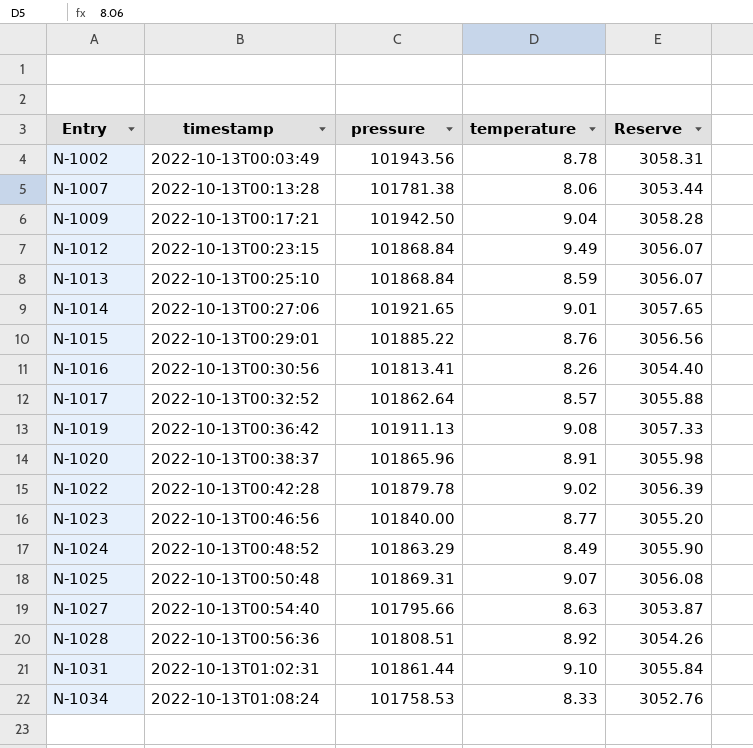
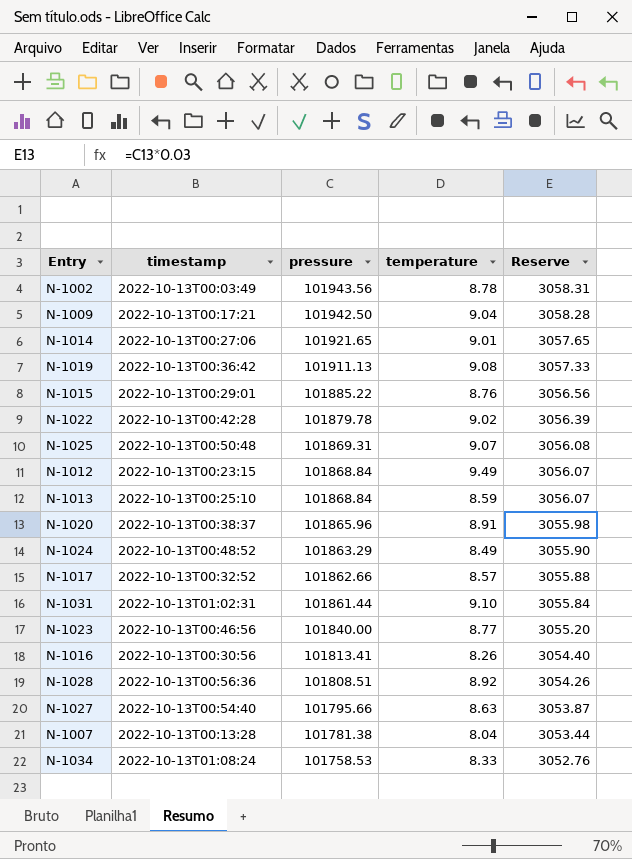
row order: Entry ascending -> pressure descending
N-1017 | pressure: 101862.64 -> 101862.66
N-1007 | temperature: 8.06 -> 8.04

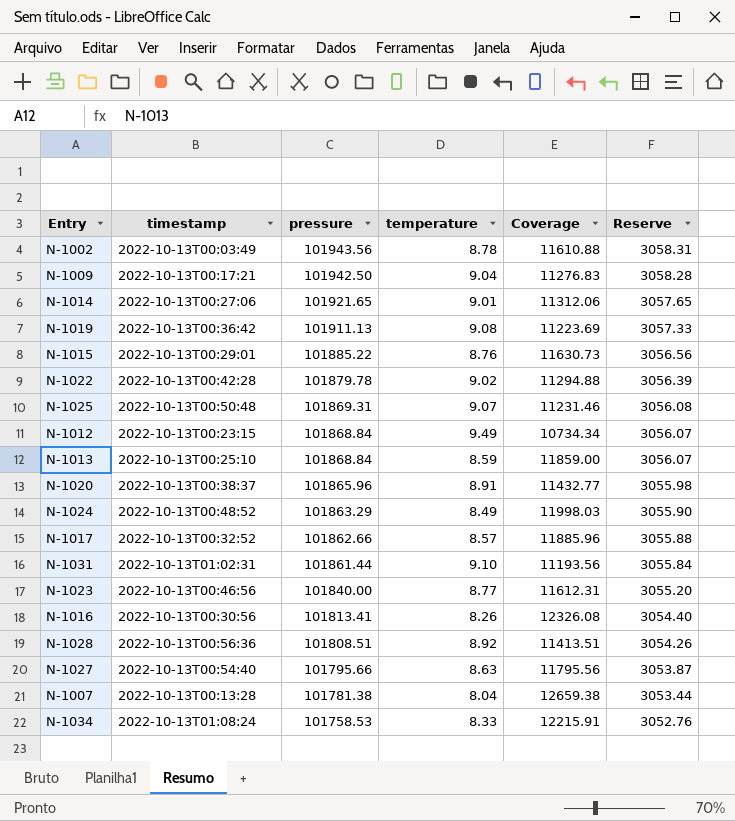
column Coverage | formula: none -> [pressure] / [temperature]

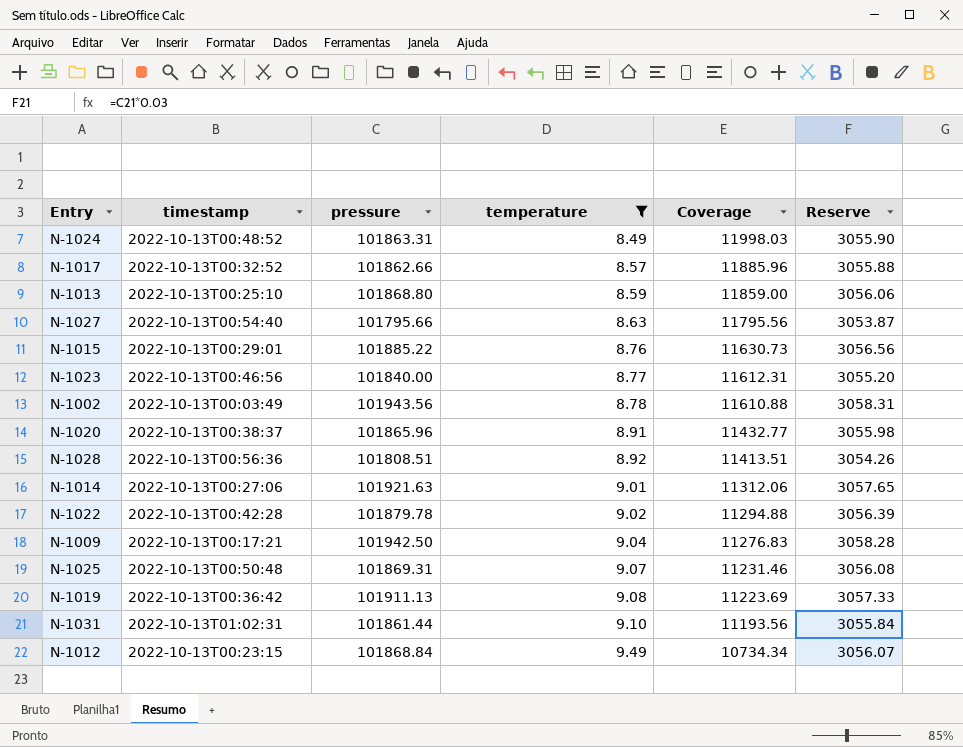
filter: none -> temperature >= 8.49
row order: pressure descending -> temperature ascending
N-1024 | pressure: 101863.29 -> 101863.31
N-1013 | pressure: 101868.84 -> 101868.80
N-1013 | Reserve: 3056.07 -> 3056.06
N-1014 | pressure: 101921.65 -> 101921.63

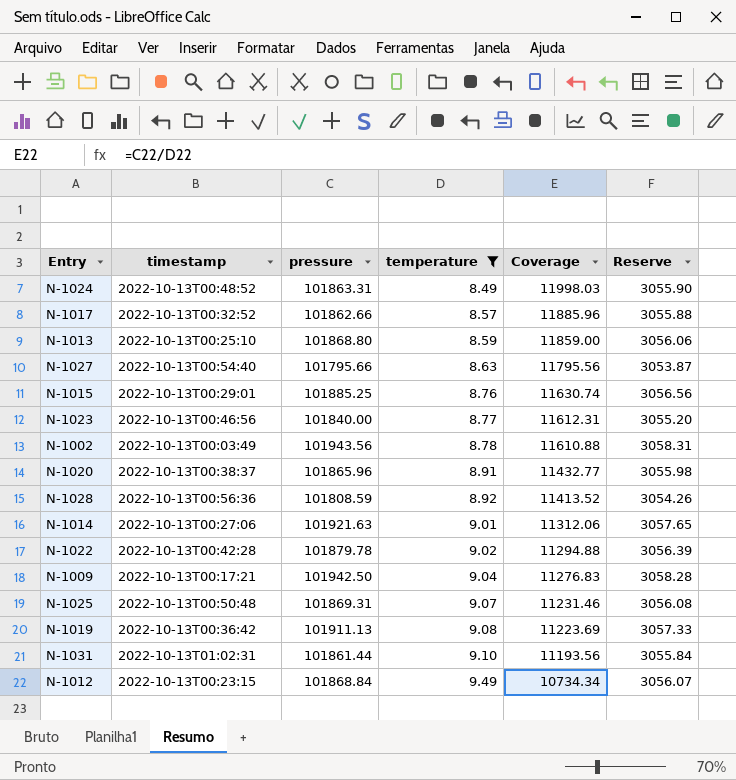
N-1015 | pressure: 101885.22 -> 101885.25
N-1015 | Coverage: 11630.73 -> 11630.74
N-1028 | pressure: 101808.51 -> 101808.59
N-1028 | Coverage: 11413.51 -> 11413.52

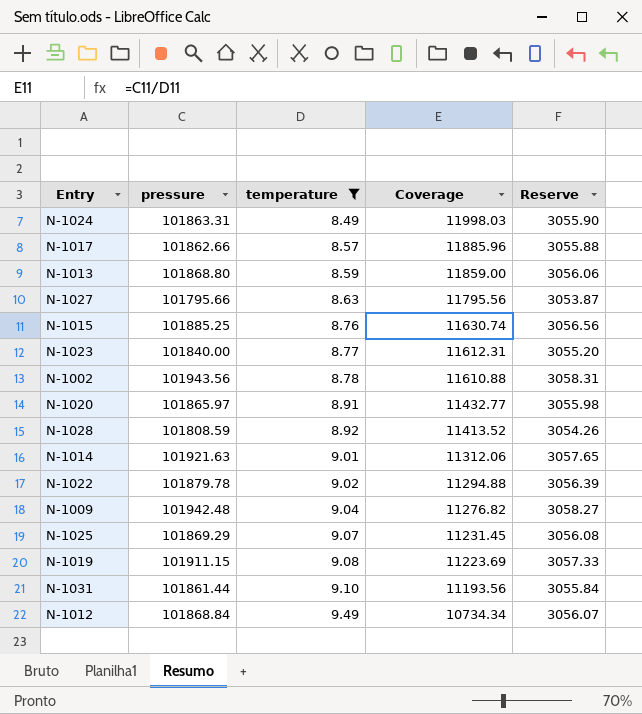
column timestamp | position: 2 -> none
N-1020 | pressure: 101865.96 -> 101865.97
N-1009 | pressure: 101942.50 -> 101942.48
N-1009 | Coverage: 11276.83 -> 11276.82
N-1009 | Reserve: 3058.28 -> 3058.27
N-1025 | pressure: 101869.31 -> 101869.29
N-1025 | Coverage: 11231.46 -> 11231.45
N-1019 | pressure: 101911.13 -> 101911.15

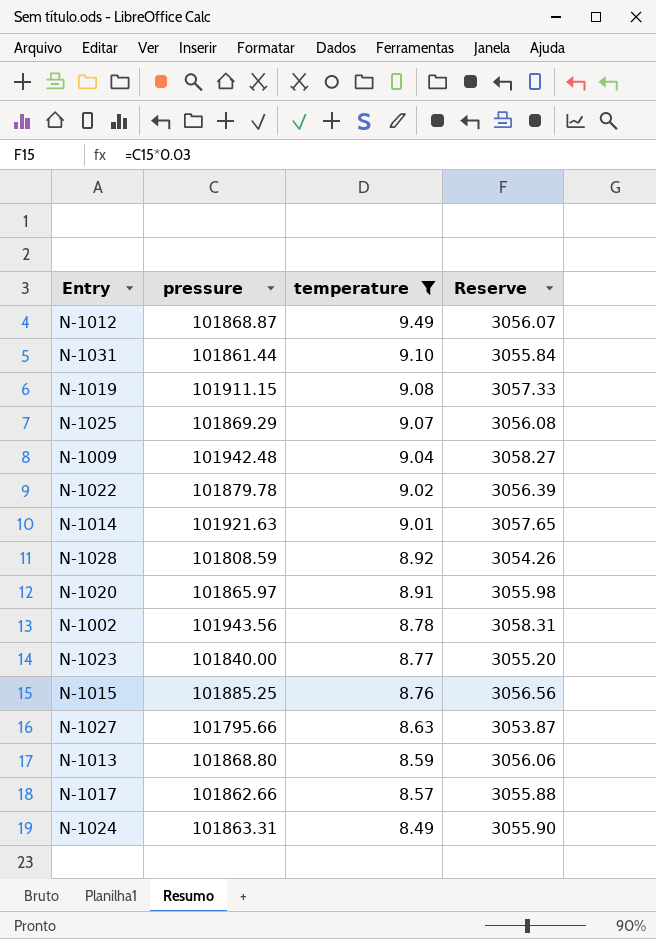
row order: temperature ascending -> temperature descending
column Coverage | formula: [pressure] / [temperature] -> none
N-1012 | pressure: 101868.84 -> 101868.87

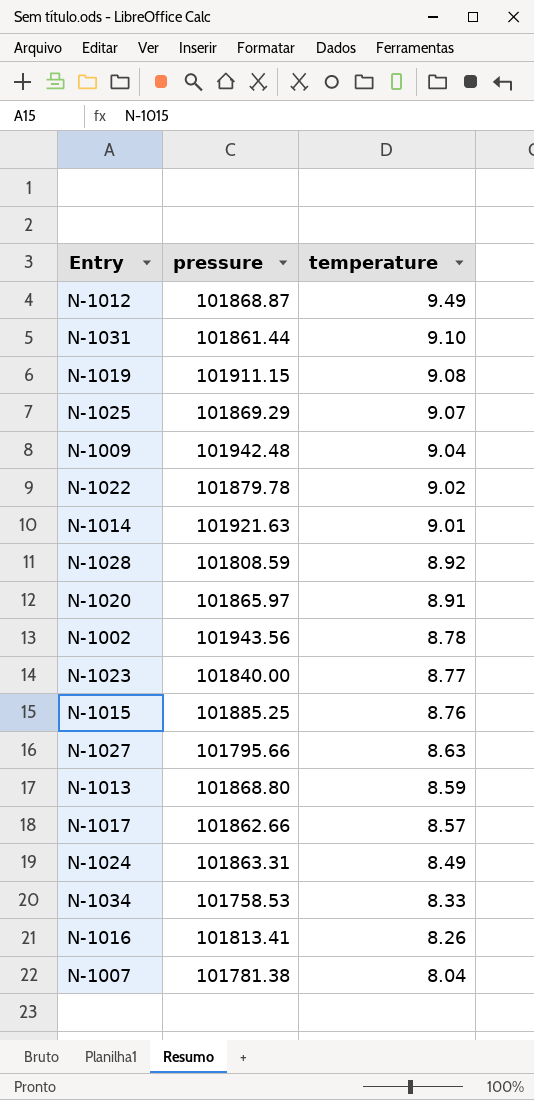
filter: temperature >= 8.49 -> none
column Reserve | formula: [pressure] * 0.03 -> none

